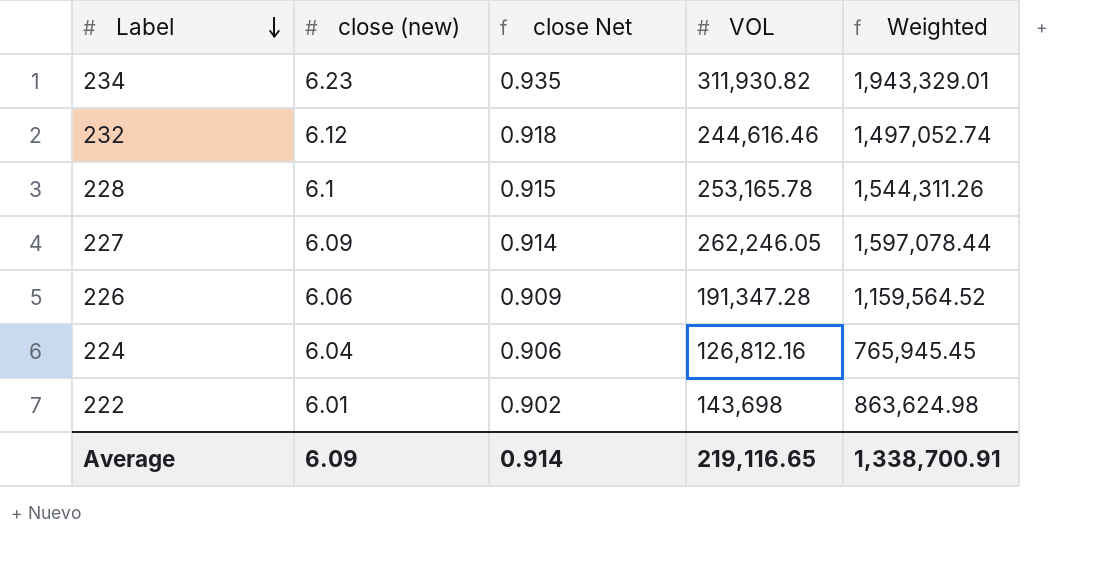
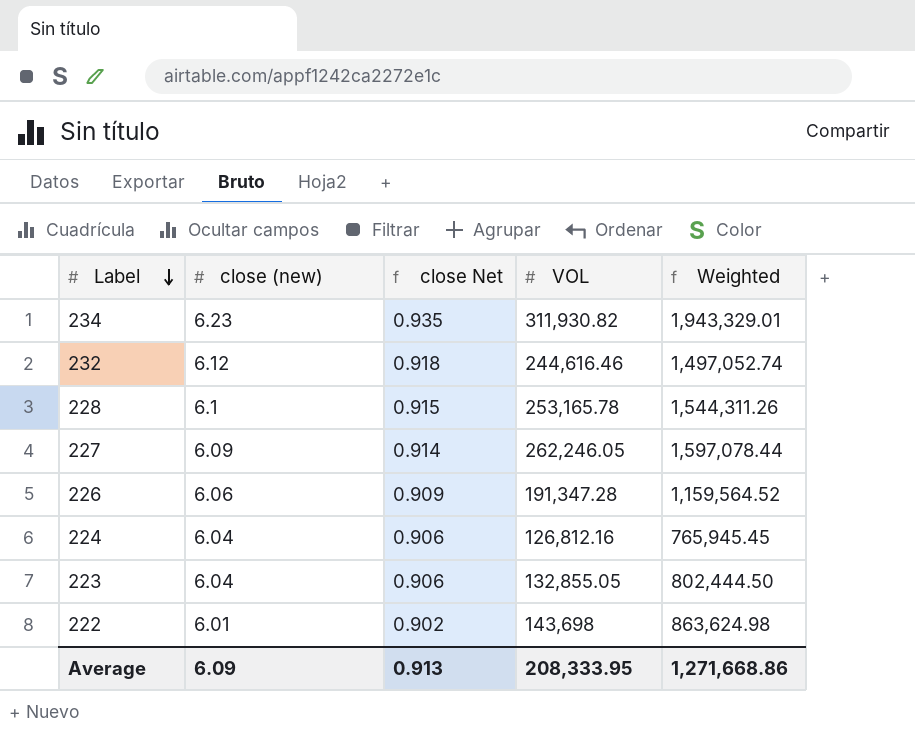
row 223: none -> 6.04 | 0.906 | 132,855.05 | 802,444.50
Average | close Net: 0.914 -> 0.913
Average | VOL: 219,116.65 -> 208,333.95
Average | Weighted: 1,338,700.91 -> 1,271,668.86

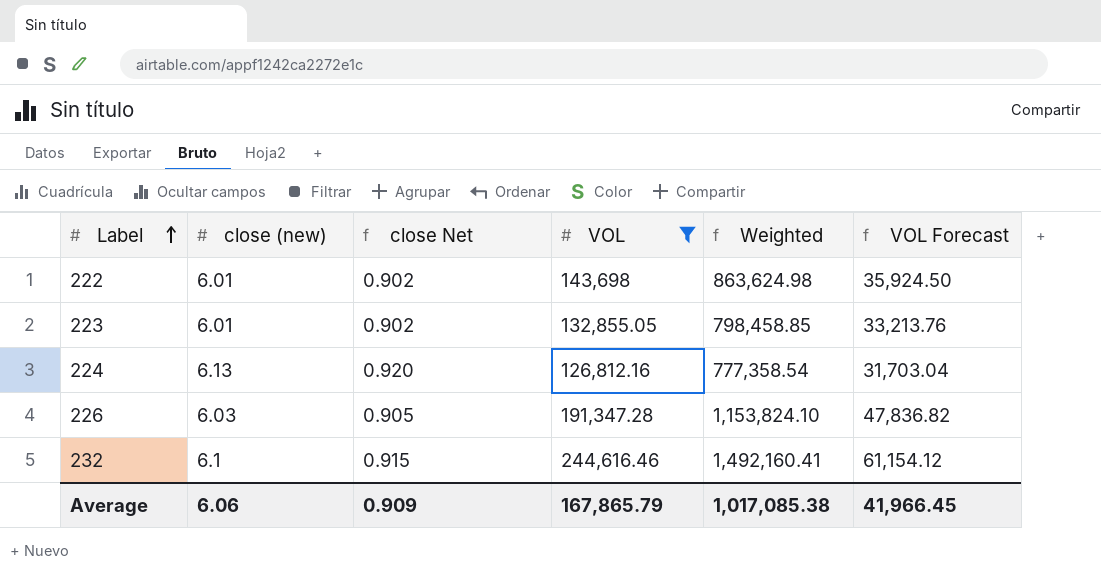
filter: none -> VOL <= 244,616.46
row order: Label descending -> Label ascending
column VOL Forecast | formula: none -> [VOL] * 0.25
223 | close (new): 6.04 -> 6.01
223 | close Net: 0.906 -> 0.902
223 | Weighted: 802,444.50 -> 798,458.85
224 | close (new): 6.04 -> 6.13
224 | close Net: 0.906 -> 0.920
224 | Weighted: 765,945.45 -> 777,358.54
226 | close (new): 6.06 -> 6.03
226 | close Net: 0.909 -> 0.905
226 | Weighted: 1,159,564.52 -> 1,153,824.10
232 | close (new): 6.12 -> 6.1
232 | close Net: 0.918 -> 0.915
232 | Weighted: 1,497,052.74 -> 1,492,160.41
Average | close (new): 6.09 -> 6.06
Average | close Net: 0.913 -> 0.909
Average | VOL: 208,333.95 -> 167,865.79
Average | Weighted: 1,271,668.86 -> 1,017,085.38

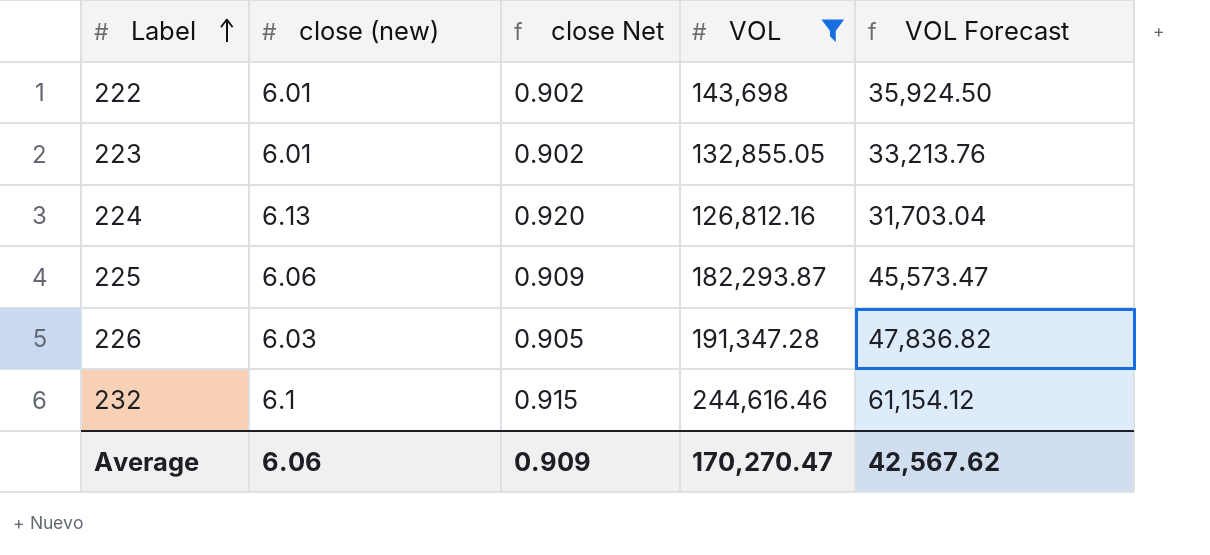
column Weighted | formula: [close (new)] * [VOL] -> none
row 225: none -> 6.06 | 0.909 | 182,293.87 | 45,573.47
Average | VOL: 167,865.79 -> 170,270.47
Average | VOL Forecast: 41,966.45 -> 42,567.62

